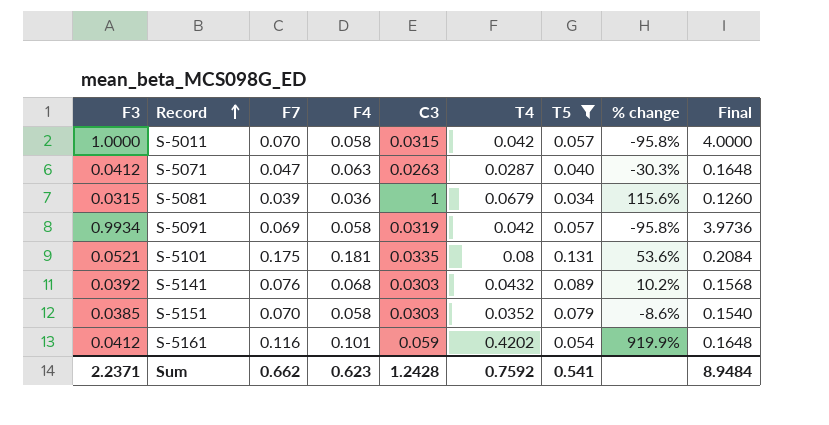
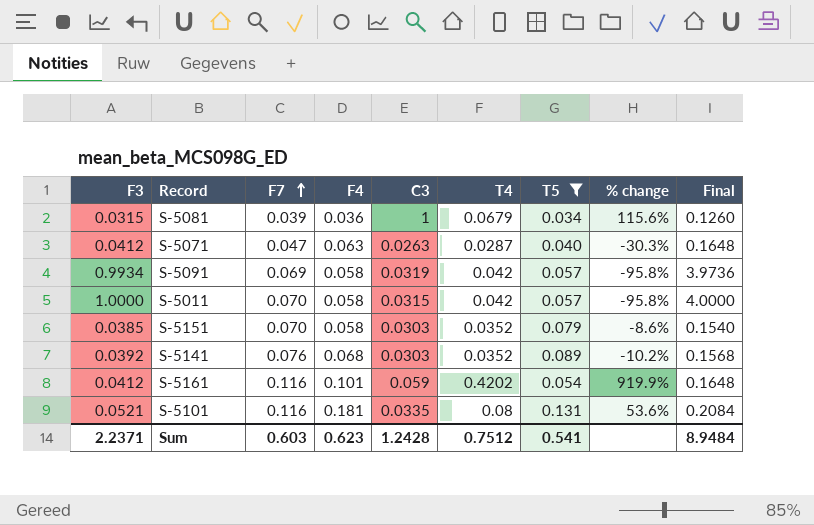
row order: Record ascending -> F7 ascending
S-5141 | T4: 0.0432 -> 0.0352
S-5141 | % change: 10.2% -> -10.2%
S-5101 | F7: 0.175 -> 0.116
Sum | F7: 0.662 -> 0.603
Sum | T4: 0.7592 -> 0.7512

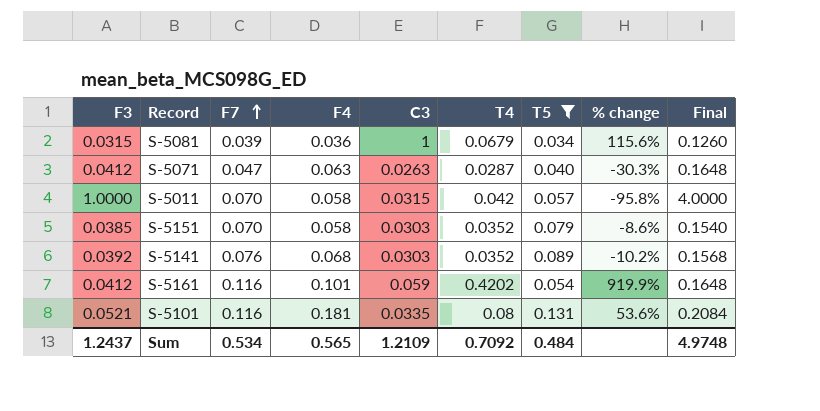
row S-5091: 0.9934 | 0.069 | 0.058 | 0.0319 | 0.042 | 0.057 | -95.8% | 3.9736 -> none
Sum | F3: 2.2371 -> 1.2437
Sum | F7: 0.603 -> 0.534
Sum | F4: 0.623 -> 0.565
Sum | C3: 1.2428 -> 1.2109
Sum | T4: 0.7512 -> 0.7092
Sum | T5: 0.541 -> 0.484
Sum | Final: 8.9484 -> 4.9748

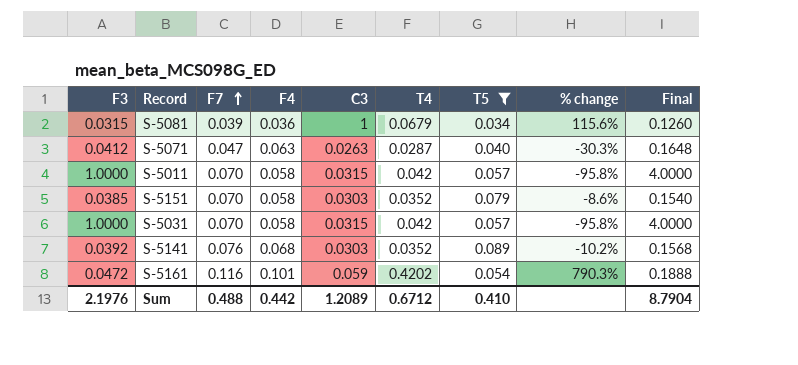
row S-5101: 0.0521 | 0.116 | 0.181 | 0.0335 | 0.08 | 0.131 | 53.6% | 0.2084 -> none
row S-5031: none -> 1.0000 | 0.070 | 0.058 | 0.0315 | 0.042 | 0.057 | -95.8% | 4.0000
S-5161 | F3: 0.0412 -> 0.0472
S-5161 | % change: 919.9% -> 790.3%
S-5161 | Final: 0.1648 -> 0.1888
Sum | F3: 1.2437 -> 2.1976
Sum | F7: 0.534 -> 0.488
Sum | F4: 0.565 -> 0.442
Sum | C3: 1.2109 -> 1.2089
Sum | T4: 0.7092 -> 0.6712
Sum | T5: 0.484 -> 0.410
Sum | Final: 4.9748 -> 8.7904

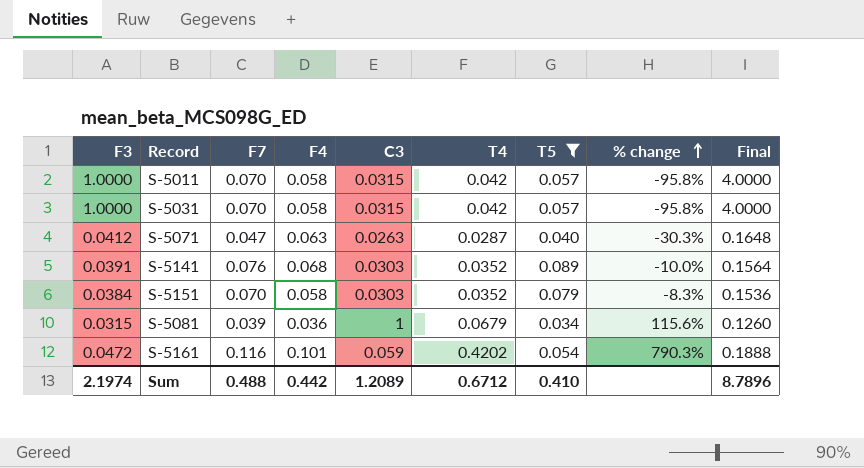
row order: F7 ascending -> % change ascending
S-5141 | F3: 0.0392 -> 0.0391
S-5141 | % change: -10.2% -> -10.0%
S-5141 | Final: 0.1568 -> 0.1564
S-5151 | F3: 0.0385 -> 0.0384
S-5151 | % change: -8.6% -> -8.3%
S-5151 | Final: 0.1540 -> 0.1536
Sum | F3: 2.1976 -> 2.1974
Sum | Final: 8.7904 -> 8.7896

